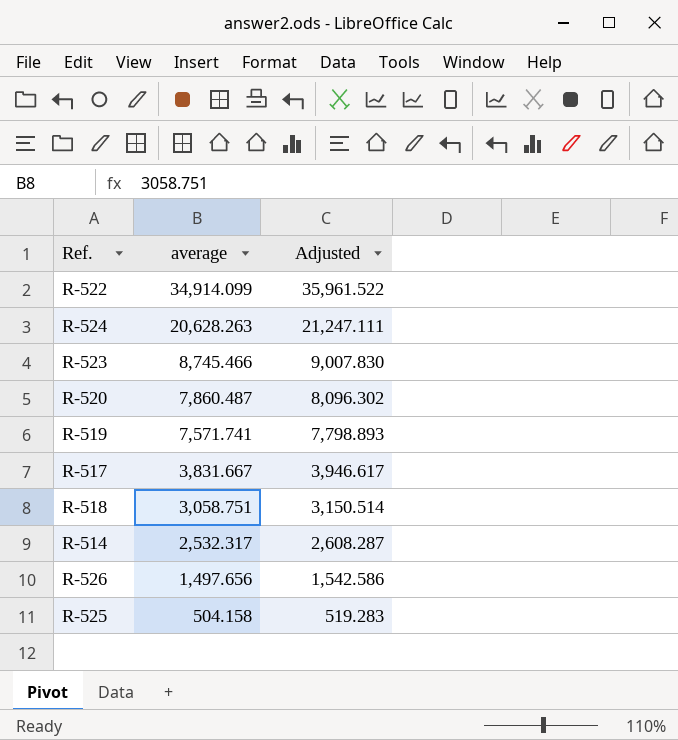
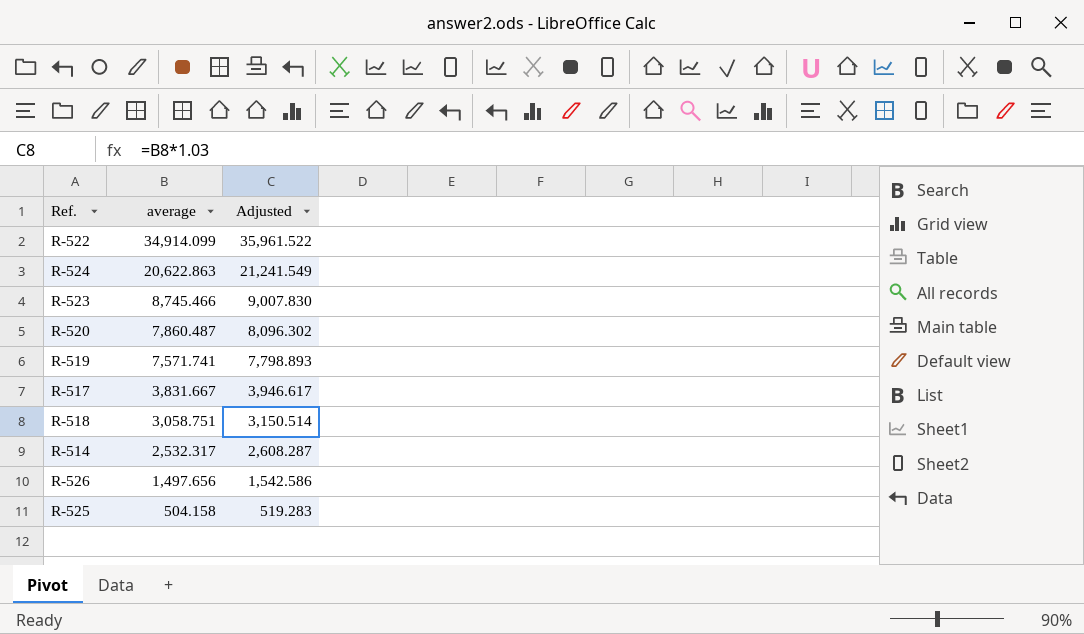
R-524 | average: 20,628.263 -> 20,622.863
R-524 | Adjusted: 21,247.111 -> 21,241.549

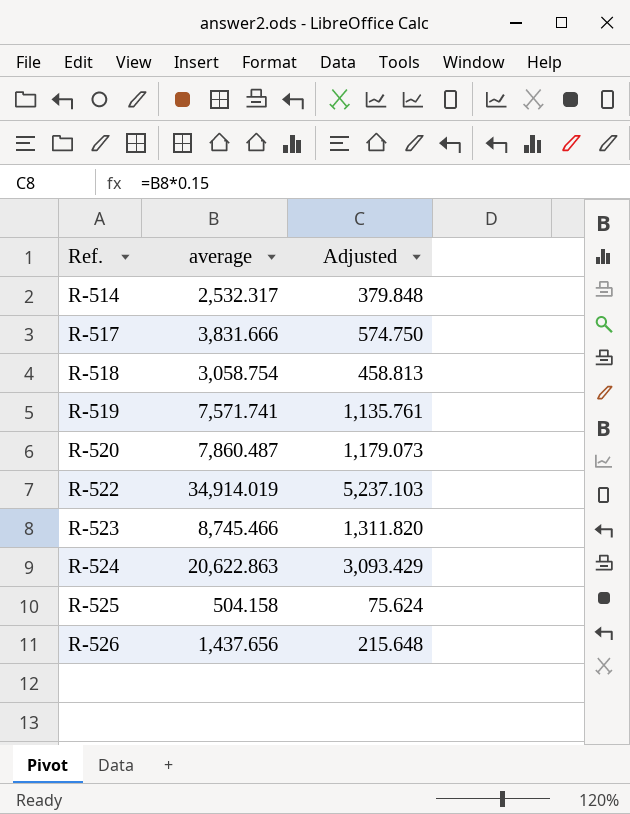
row order: average descending -> Ref. ascending
column Adjusted | formula: [average] * 1.03 -> [average] * 0.15
R-517 | average: 3,831.667 -> 3,831.666
R-518 | average: 3,058.751 -> 3,058.754
R-522 | average: 34,914.099 -> 34,914.019
R-526 | average: 1,497.656 -> 1,437.656

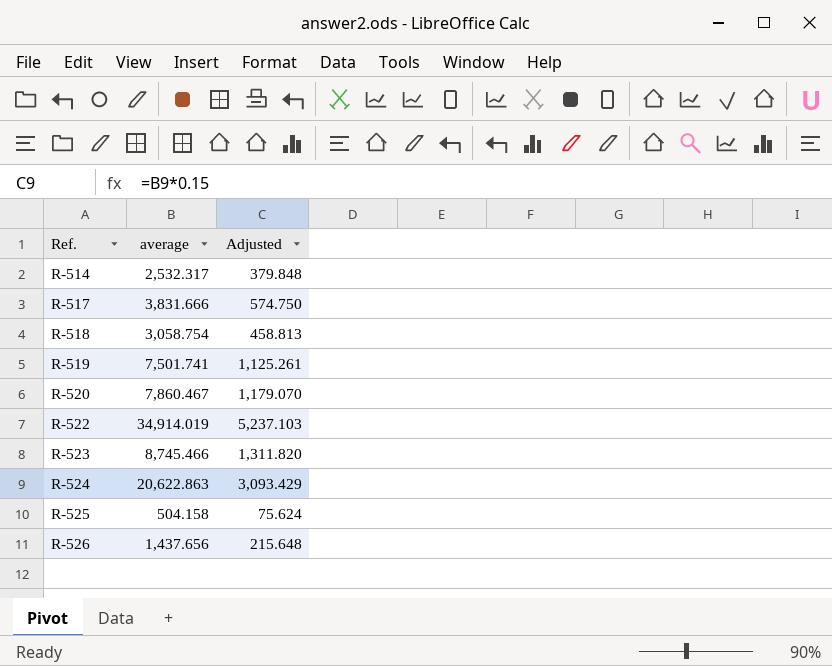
R-519 | average: 7,571.741 -> 7,501.741
R-519 | Adjusted: 1,135.761 -> 1,125.261
R-520 | average: 7,860.487 -> 7,860.467
R-520 | Adjusted: 1,179.073 -> 1,179.070

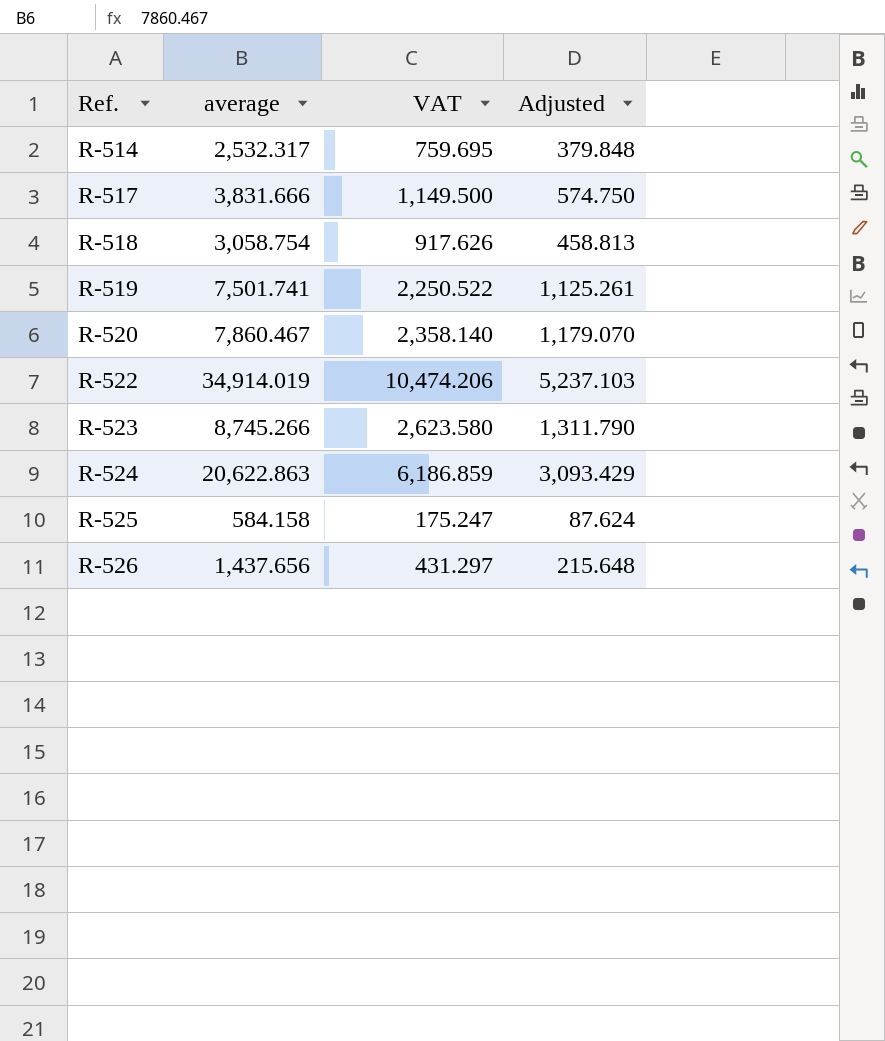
column VAT | formula: none -> [average] * 0.3
R-523 | average: 8,745.466 -> 8,745.266
R-523 | Adjusted: 1,311.820 -> 1,311.790
R-525 | average: 504.158 -> 584.158
R-525 | Adjusted: 75.624 -> 87.624

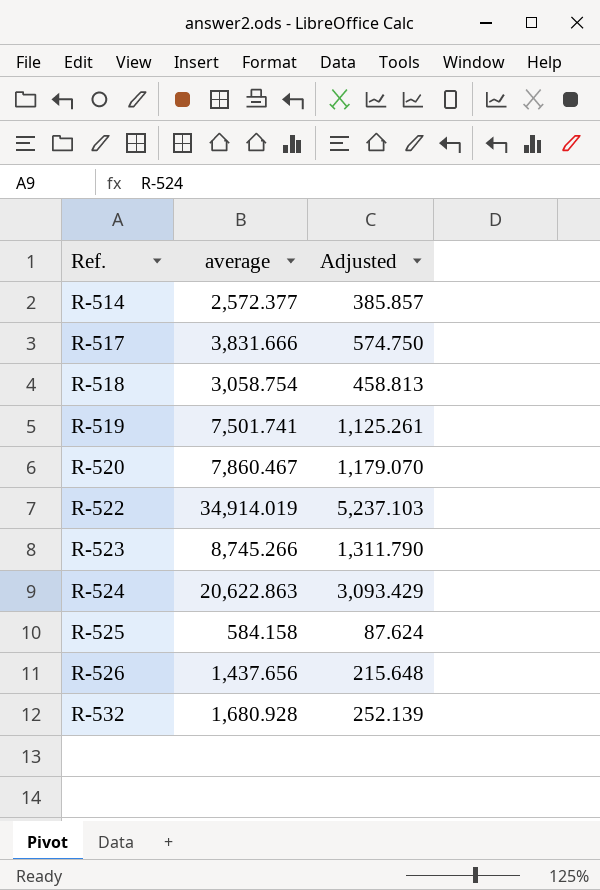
column VAT | formula: [average] * 0.3 -> none
R-514 | average: 2,532.317 -> 2,572.377
R-514 | Adjusted: 379.848 -> 385.857
row R-532: none -> 1,680.928 | 252.139

